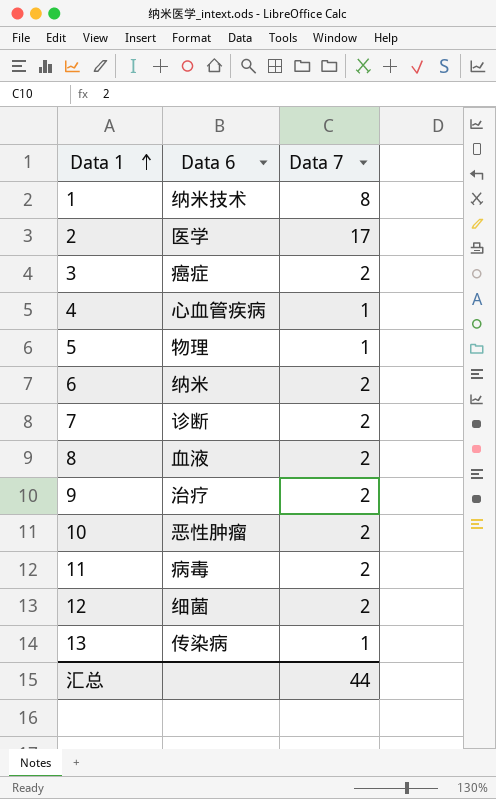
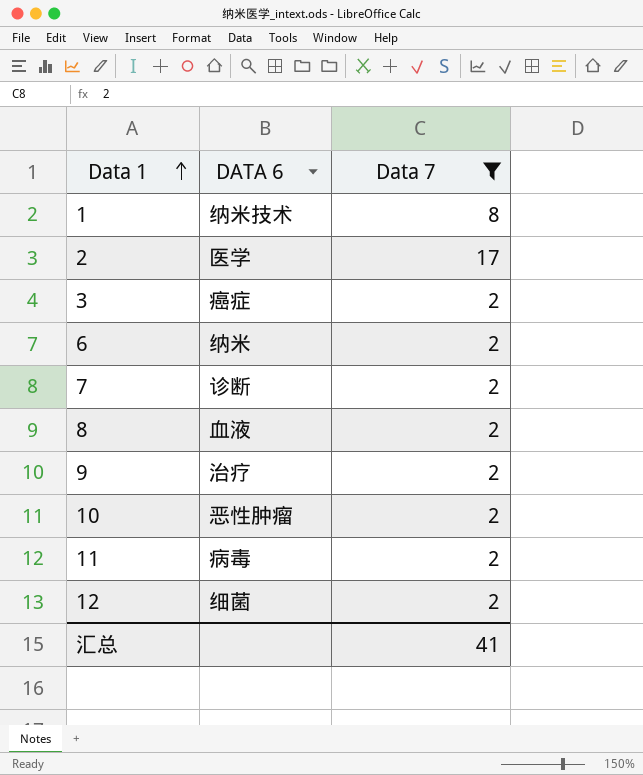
filter: none -> Data 7 != 1
column name: Data 6 -> DATA 6
汇总 | Data 7: 44 -> 41

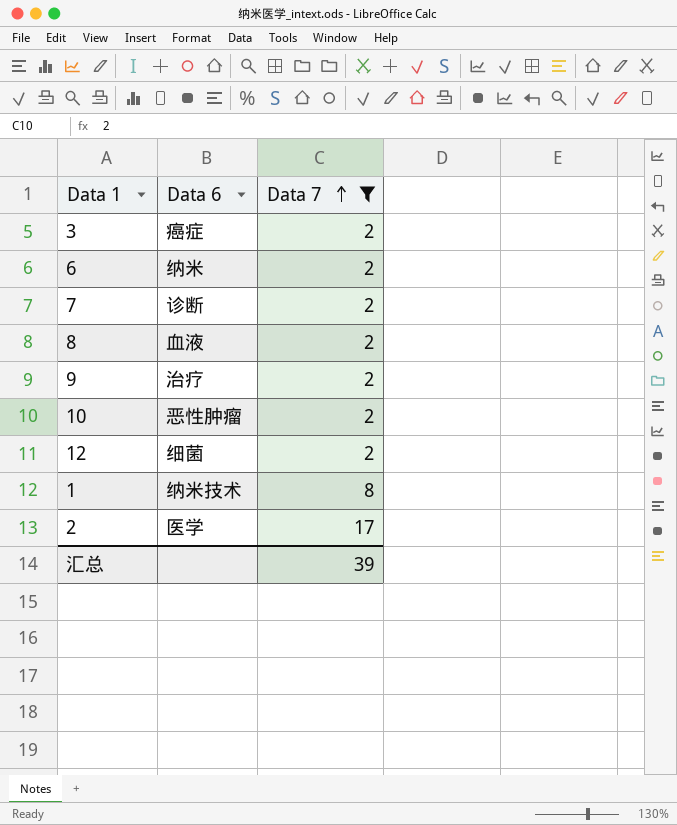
row order: Data 1 ascending -> Data 7 ascending
column name: DATA 6 -> Data 6
row 11: 病毒 | 2 -> none
汇总 | Data 7: 41 -> 39

